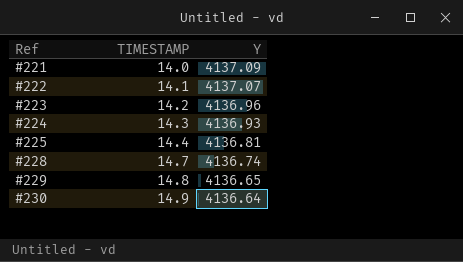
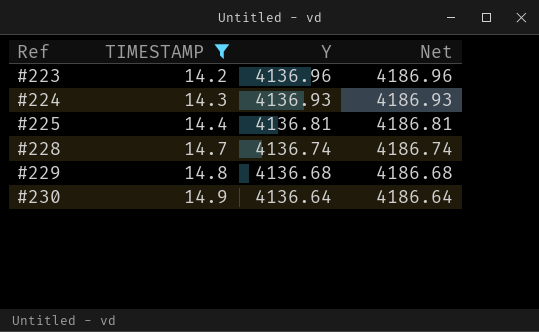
filter: none -> TIMESTAMP >= 14.2
column Net | formula: none -> [Y] + 50
#229 | Y: 4136.65 -> 4136.68

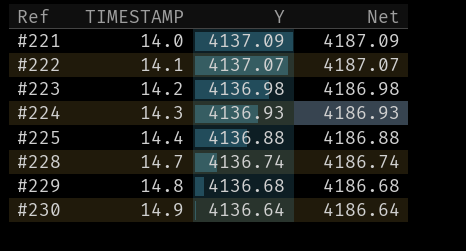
filter: TIMESTAMP >= 14.2 -> none
#223 | Y: 4136.96 -> 4136.98
#223 | Net: 4186.96 -> 4186.98
#225 | Y: 4136.81 -> 4136.88
#225 | Net: 4186.81 -> 4186.88

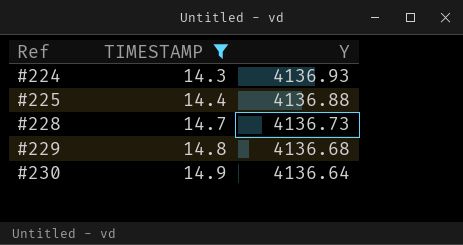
filter: none -> TIMESTAMP >= 14.3
column Net | formula: [Y] + 50 -> none
#228 | Y: 4136.74 -> 4136.73

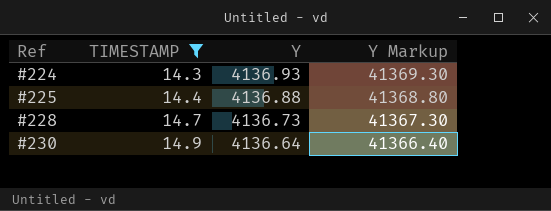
column Y Markup | formula: none -> [Y] * 10
row #229: 14.8 | 4136.68 -> none

